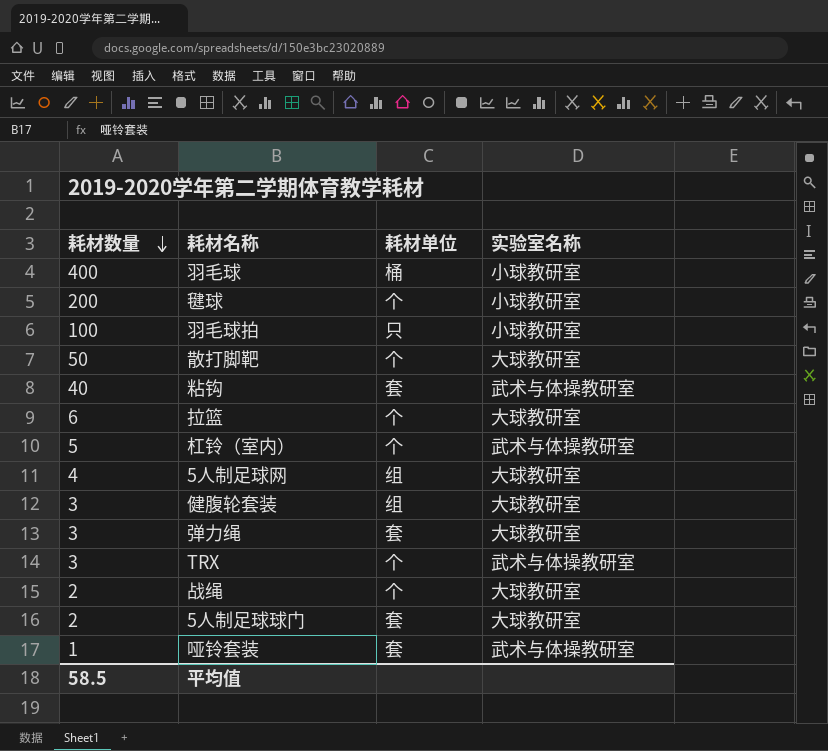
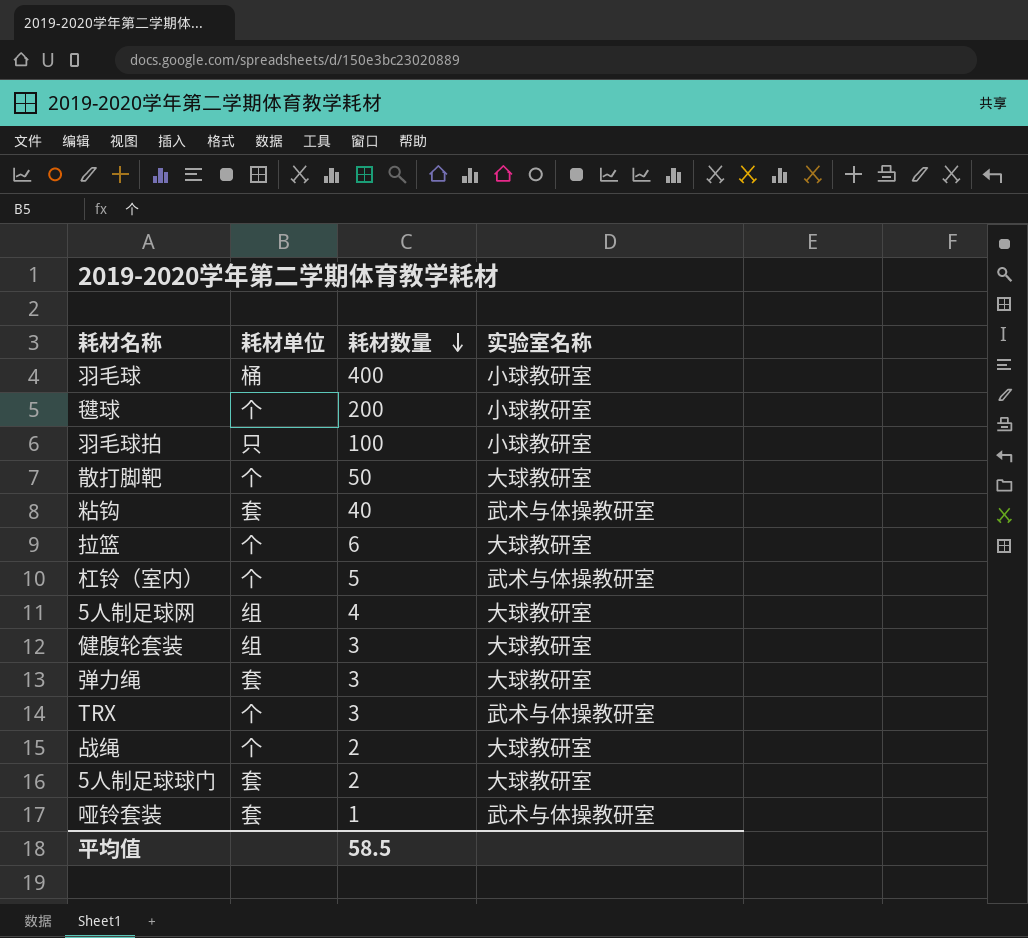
column 耗材数量 | position: 1 -> 3

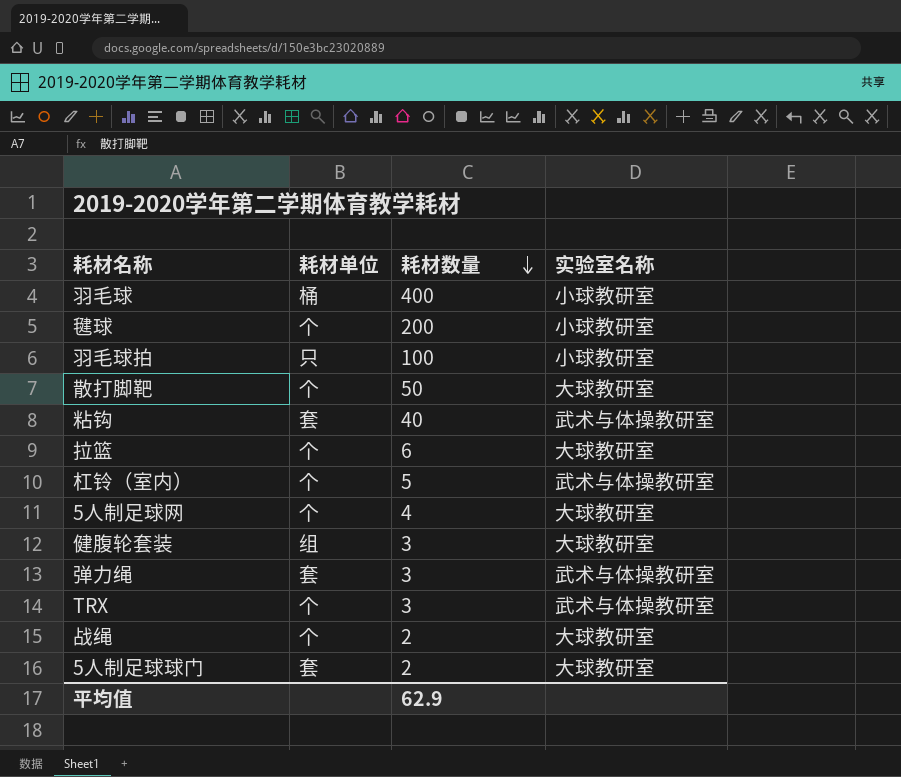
row 哑铃套装: 套 | 1 | 武术与体操教研室 -> none
5人制足球网 | 耗材单位: 组 -> 个
弹力绳 | 实验室名称: 大球教研室 -> 武术与体操教研室
平均值 | 耗材数量: 58.5 -> 62.9

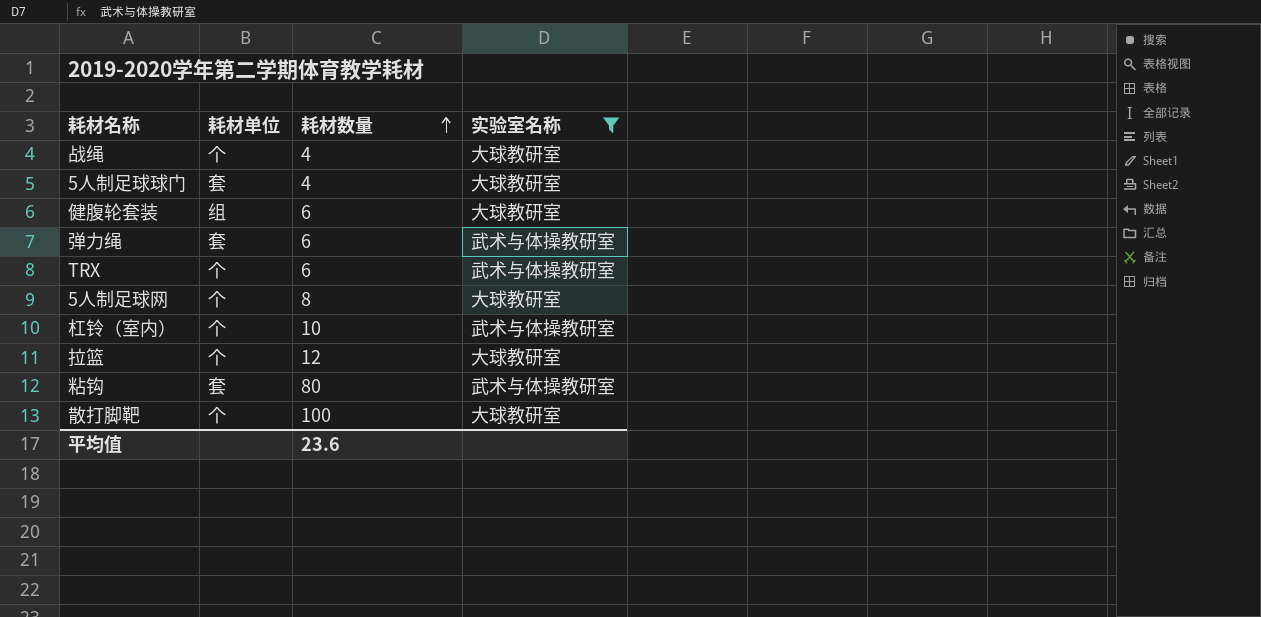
filter: none -> 实验室名称 != 小球教研室
row order: 耗材数量 descending -> 耗材数量 ascending
战绳 | 耗材数量: 2 -> 4
5人制足球球门 | 耗材数量: 2 -> 4
健腹轮套装 | 耗材数量: 3 -> 6
弹力绳 | 耗材数量: 3 -> 6
TRX | 耗材数量: 3 -> 6
5人制足球网 | 耗材数量: 4 -> 8
杠铃（室内） | 耗材数量: 5 -> 10
拉篮 | 耗材数量: 6 -> 12
粘钩 | 耗材数量: 40 -> 80
散打脚靶 | 耗材数量: 50 -> 100
平均值 | 耗材数量: 62.9 -> 23.6

